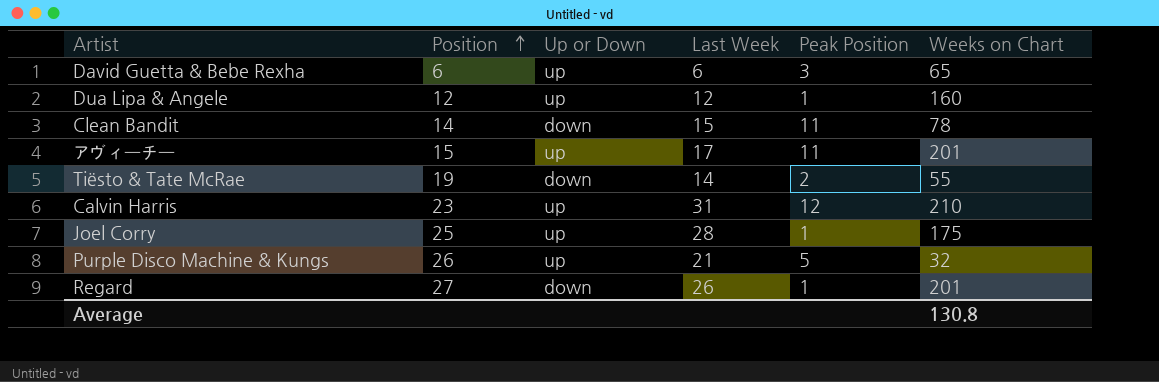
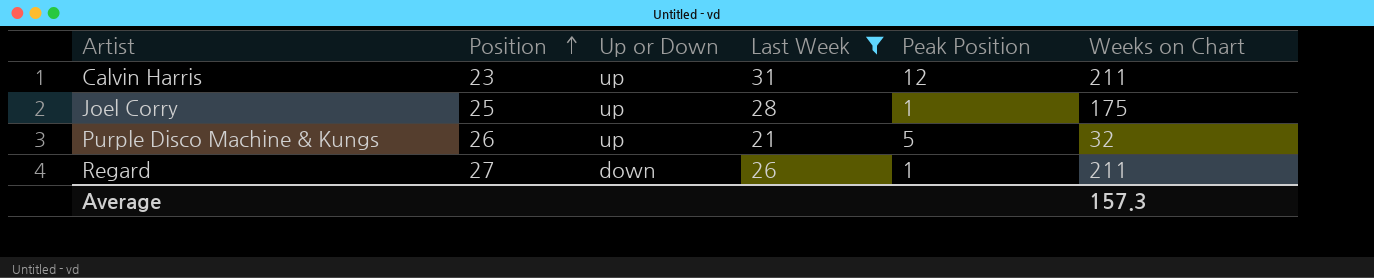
filter: none -> Last Week >= 21
Calvin Harris | Weeks on Chart: 210 -> 211
Regard | Weeks on Chart: 201 -> 211
Average | Weeks on Chart: 130.8 -> 157.3

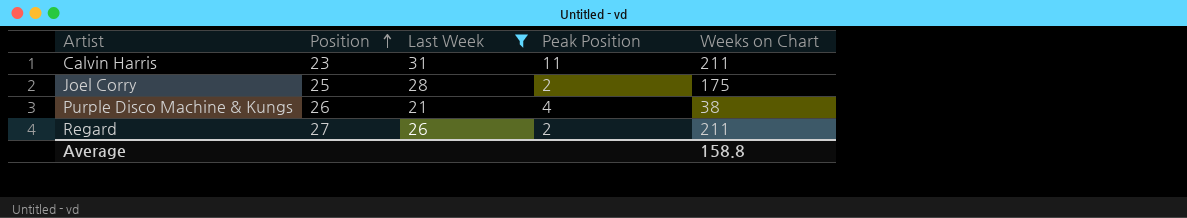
column Up or Down | position: 3 -> none
Calvin Harris | Peak Position: 12 -> 11
Joel Corry | Peak Position: 1 -> 2
Purple Disco Machine & Kungs | Peak Position: 5 -> 4
Purple Disco Machine & Kungs | Weeks on Chart: 32 -> 38
Regard | Peak Position: 1 -> 2
Average | Weeks on Chart: 157.3 -> 158.8

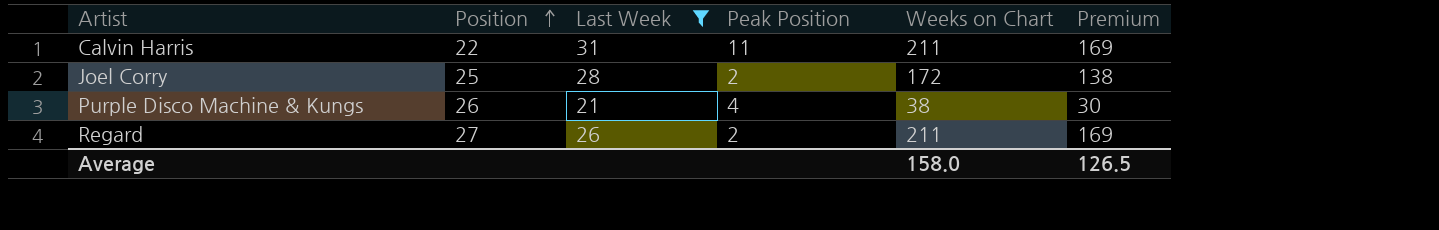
column Premium | formula: none -> [Weeks on Chart] * 0.8
Calvin Harris | Position: 23 -> 22
Joel Corry | Weeks on Chart: 175 -> 172
Average | Weeks on Chart: 158.8 -> 158.0

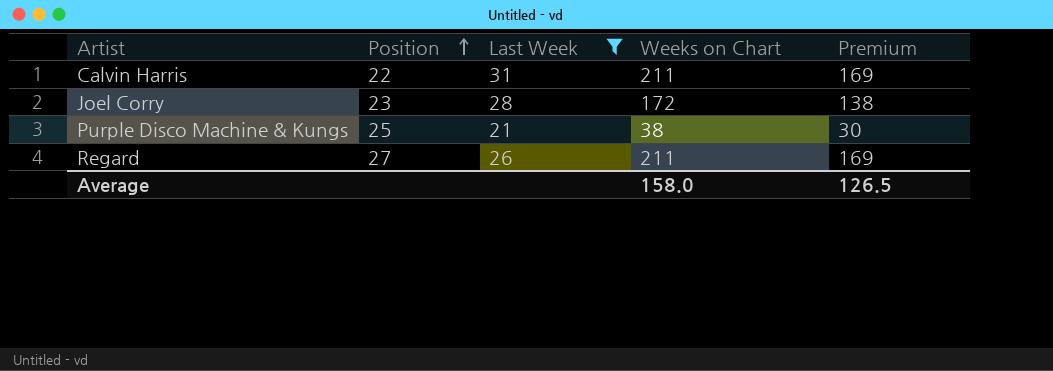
column Peak Position | position: 4 -> none
Joel Corry | Position: 25 -> 23
Purple Disco Machine & Kungs | Position: 26 -> 25

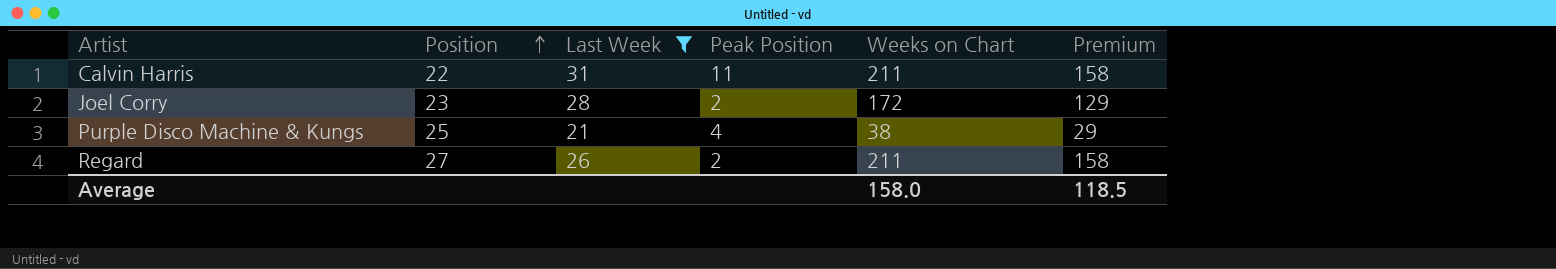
column Peak Position | position: none -> 4
column Premium | formula: [Weeks on Chart] * 0.8 -> [Weeks on Chart] * 0.75
Average | Premium: 126.5 -> 118.5

